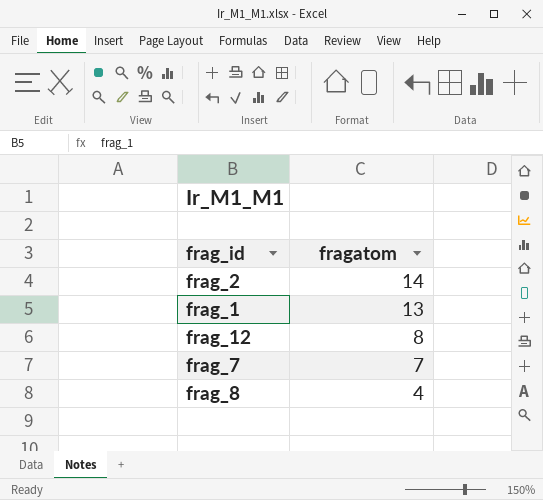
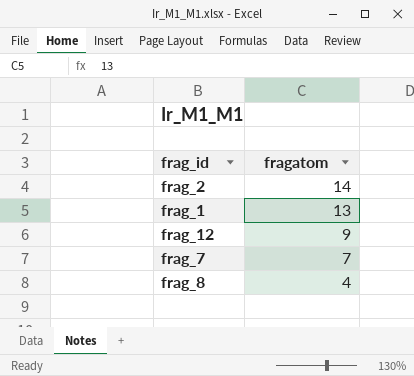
frag_12 | fragatom: 8 -> 9

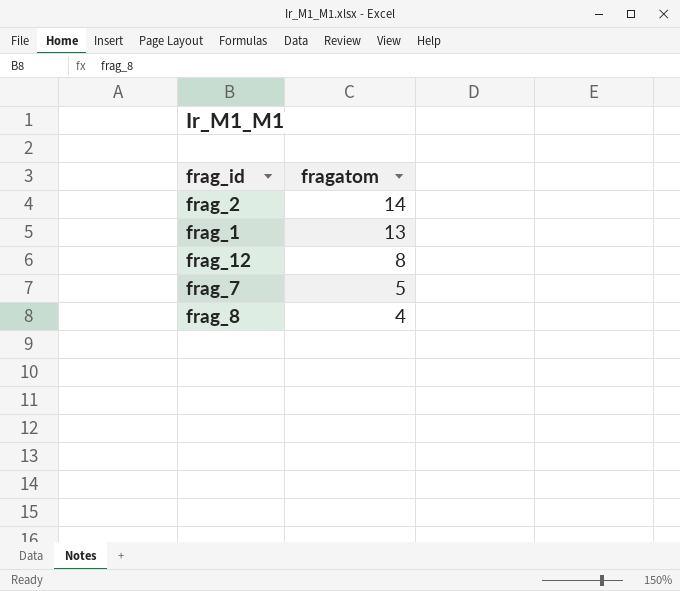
frag_12 | fragatom: 9 -> 8
frag_7 | fragatom: 7 -> 5

